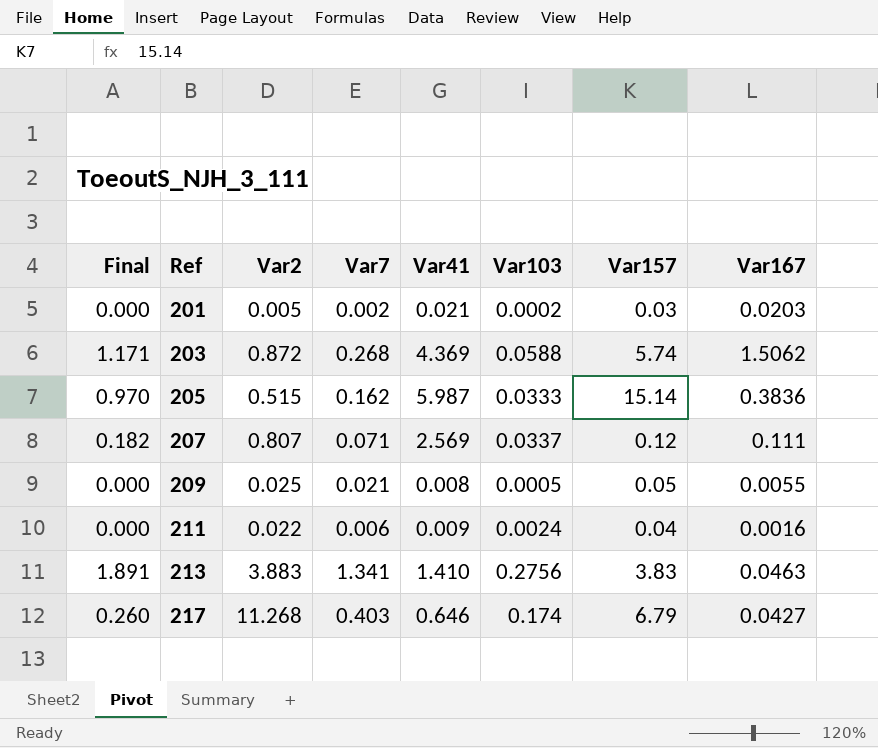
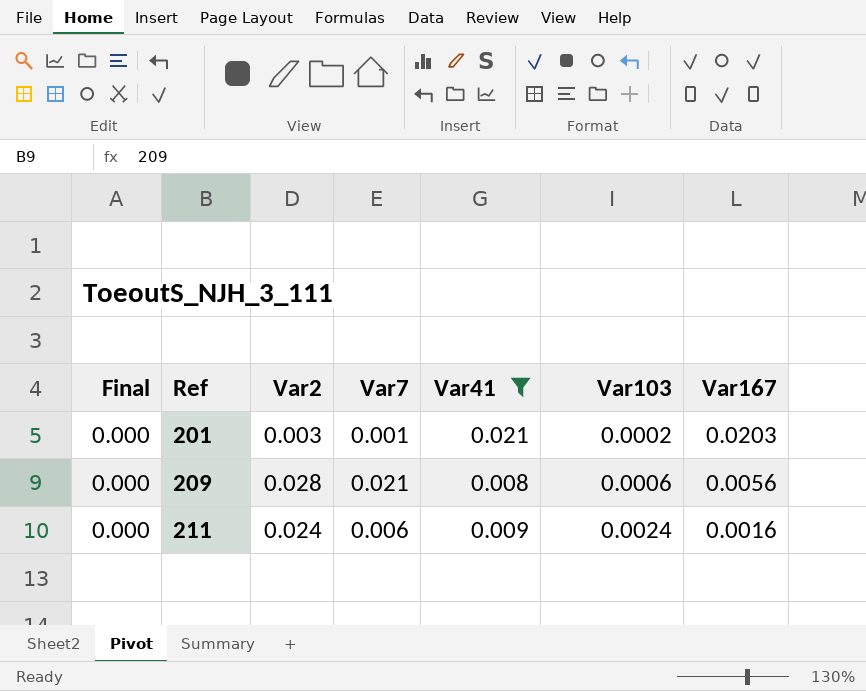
filter: none -> Var41 <= 0.021
column Var157 | position: 7 -> none
201 | Var2: 0.005 -> 0.003
201 | Var7: 0.002 -> 0.001
209 | Var2: 0.025 -> 0.028
209 | Var103: 0.0005 -> 0.0006
209 | Var167: 0.0055 -> 0.0056
211 | Var2: 0.022 -> 0.024

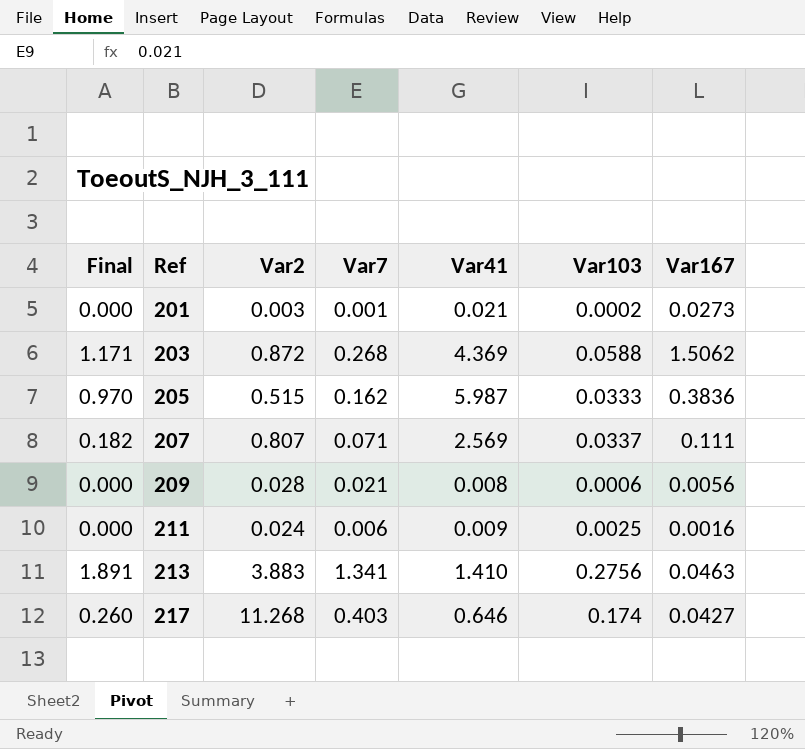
filter: Var41 <= 0.021 -> none
201 | Var167: 0.0203 -> 0.0273
211 | Var103: 0.0024 -> 0.0025

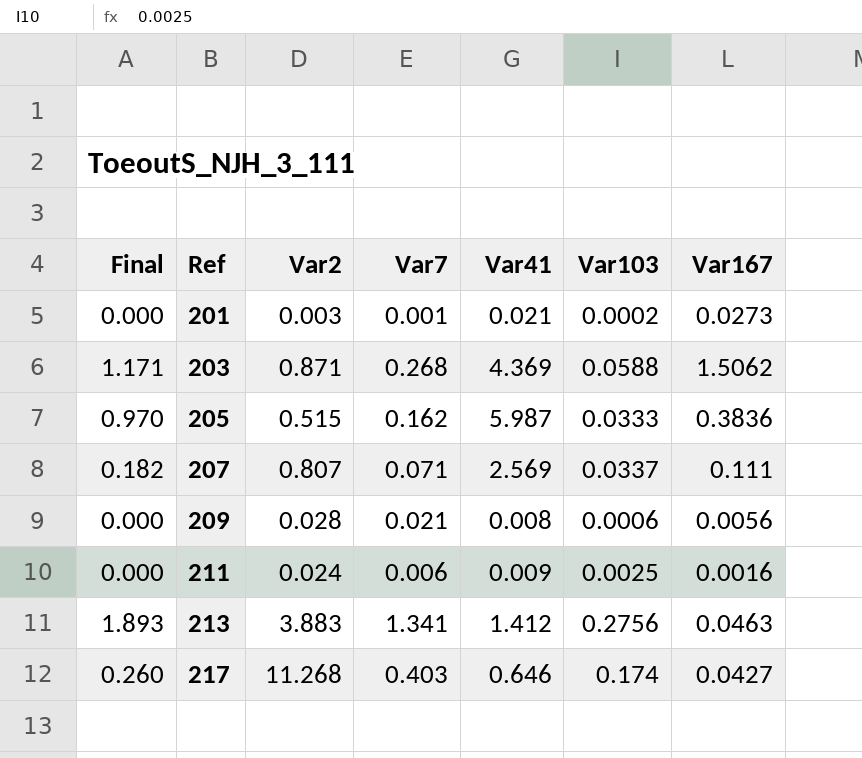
203 | Var2: 0.872 -> 0.871
213 | Final: 1.891 -> 1.893
213 | Var41: 1.410 -> 1.412

